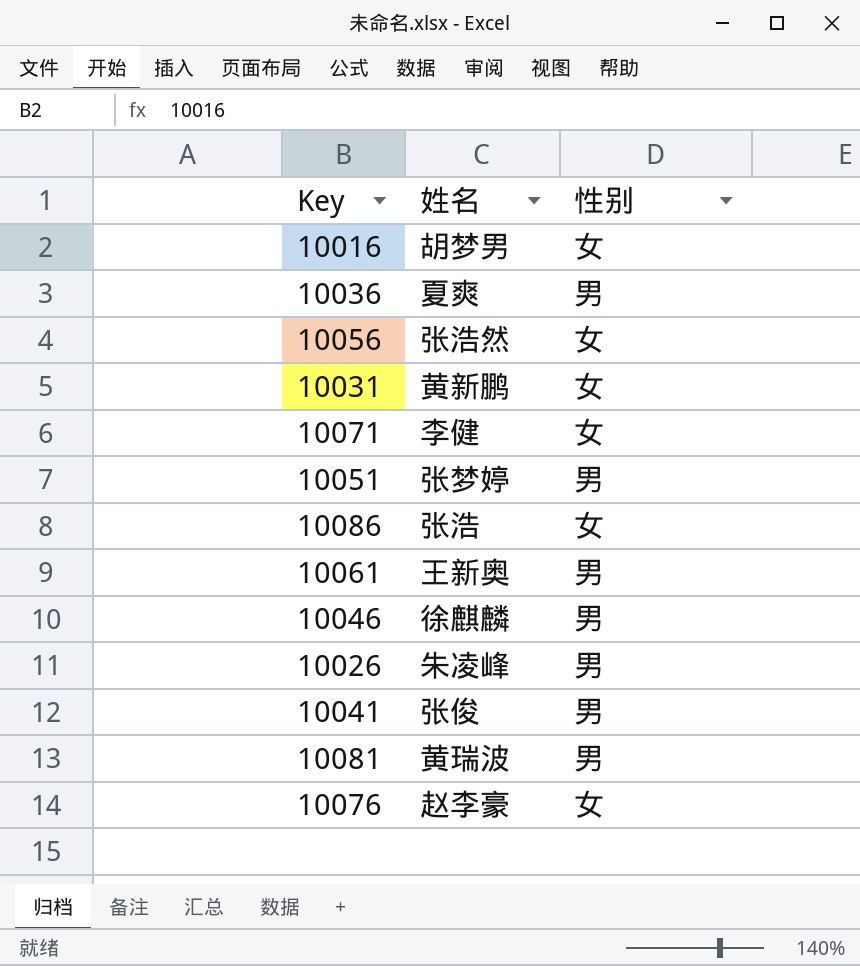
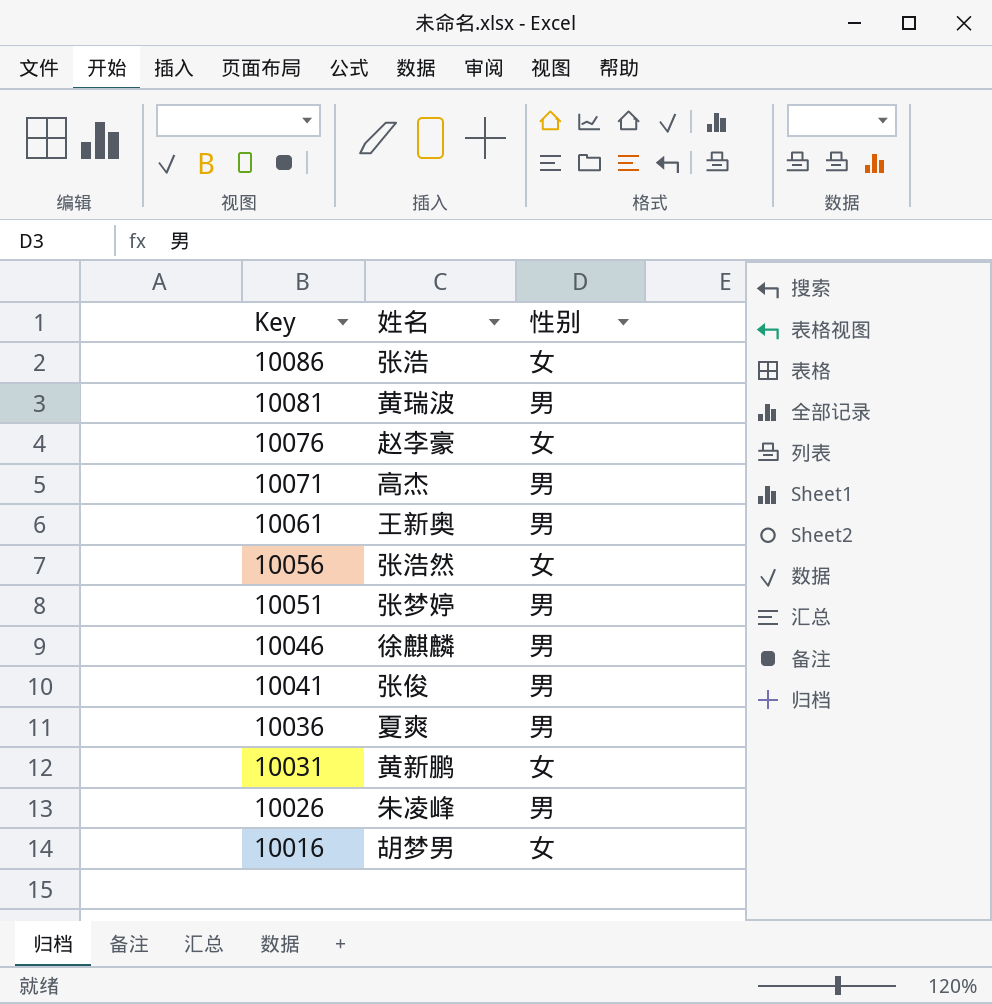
row order: none -> Key descending
10071 | 姓名: 李健 -> 高杰
10071 | 性别: 女 -> 男

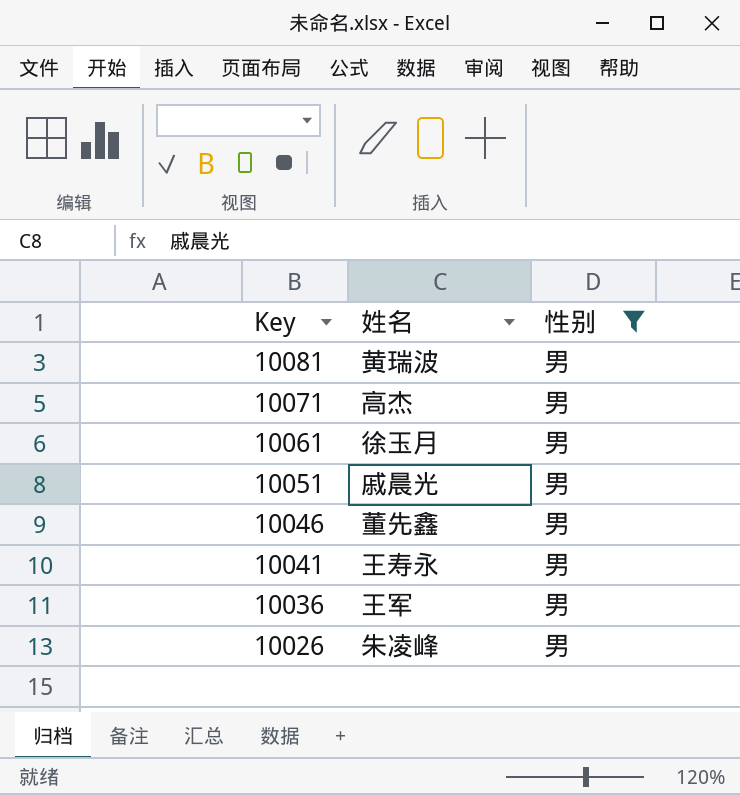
filter: none -> 性别 = 男
10061 | 姓名: 王新奥 -> 徐玉月
10051 | 姓名: 张梦婷 -> 戚晨光
10046 | 姓名: 徐麒麟 -> 董先鑫
10041 | 姓名: 张俊 -> 王寿永
10036 | 姓名: 夏爽 -> 王军

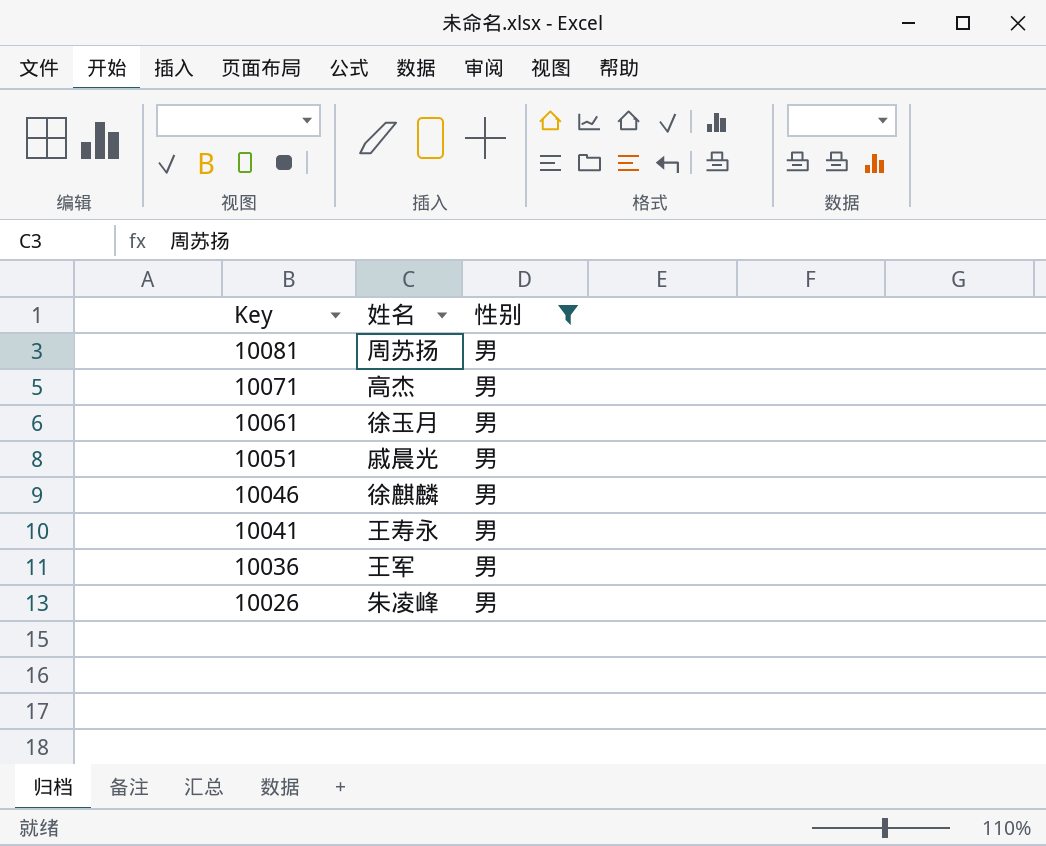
10081 | 姓名: 黄瑞波 -> 周苏扬
10046 | 姓名: 董先鑫 -> 徐麒麟

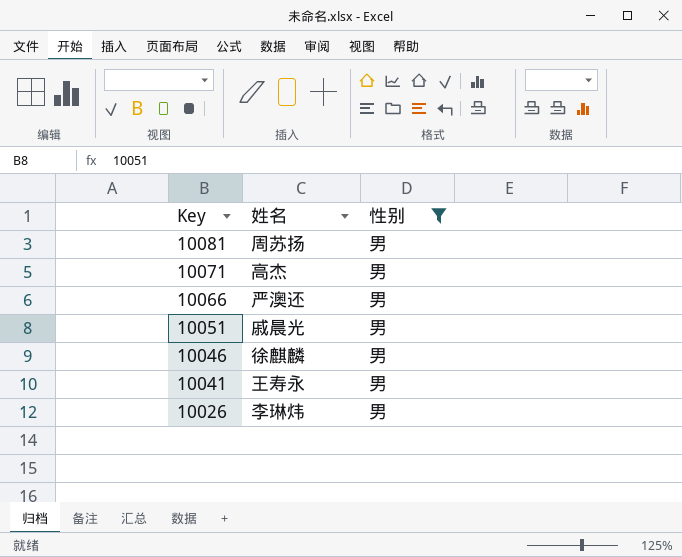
row 10061: 徐玉月 | 男 -> none
row 10036: 王军 | 男 -> none
row 10066: none -> 严澳还 | 男
10026 | 姓名: 朱凌峰 -> 李琳炜

